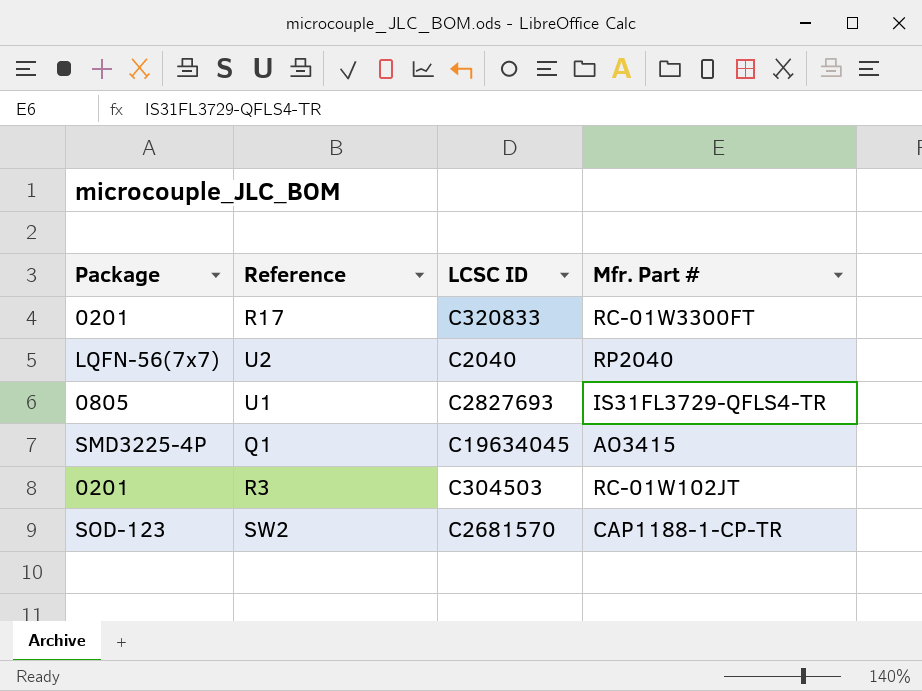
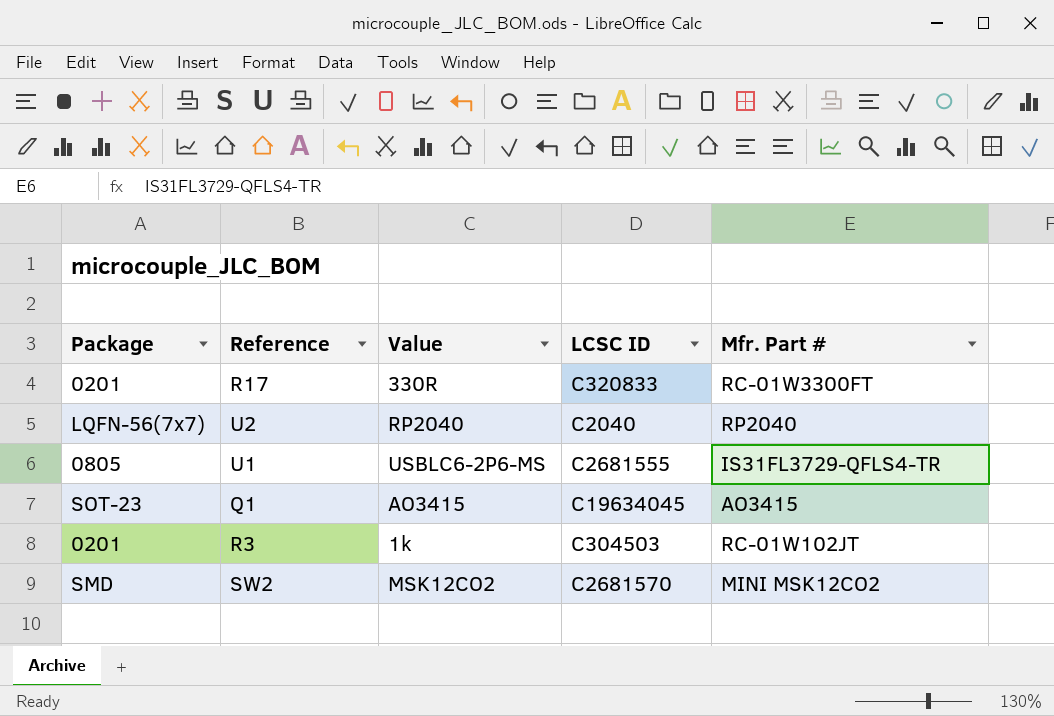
column Value | position: none -> 3
U1 | LCSC ID: C2827693 -> C2681555
Q1 | Package: SMD3225-4P -> SOT-23
SW2 | Package: SOD-123 -> SMD
SW2 | Mfr. Part #: CAP1188-1-CP-TR -> MINI MSK12CO2

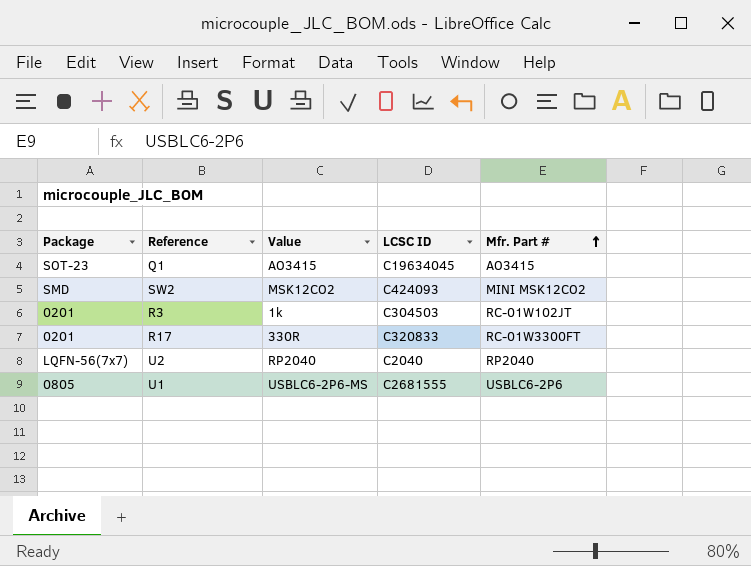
row order: none -> Mfr. Part # ascending
SW2 | LCSC ID: C2681570 -> C424093
U1 | Mfr. Part #: IS31FL3729-QFLS4-TR -> USBLC6-2P6

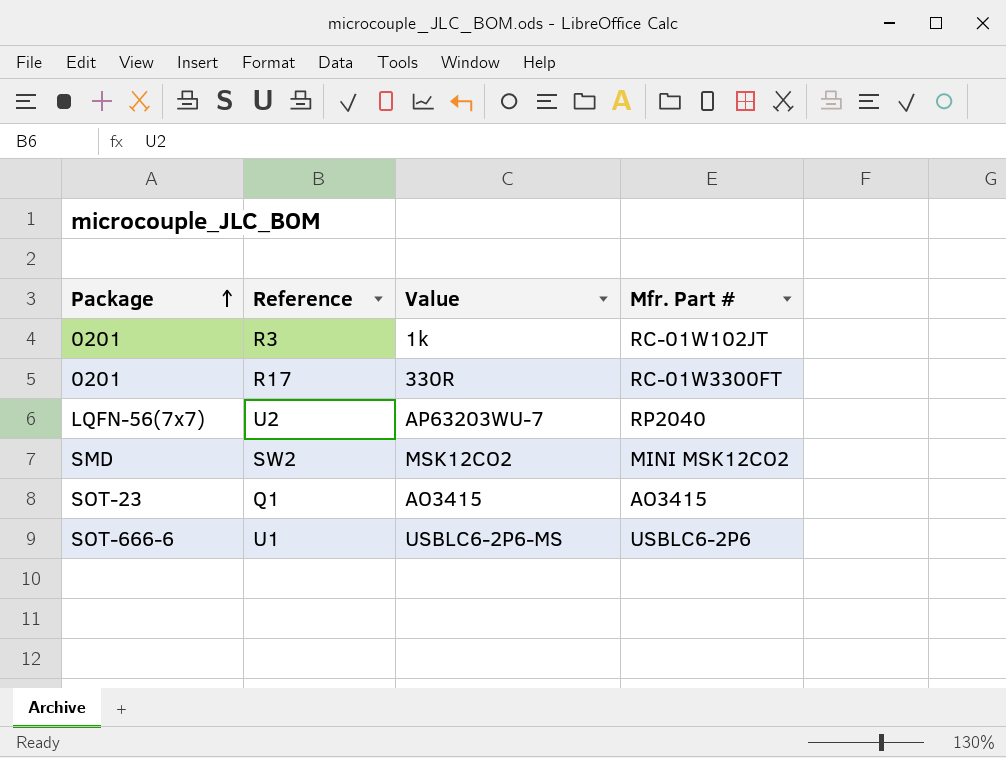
row order: Mfr. Part # ascending -> Package ascending
column LCSC ID | position: 4 -> none
U2 | Value: RP2040 -> AP63203WU-7
U1 | Package: 0805 -> SOT-666-6

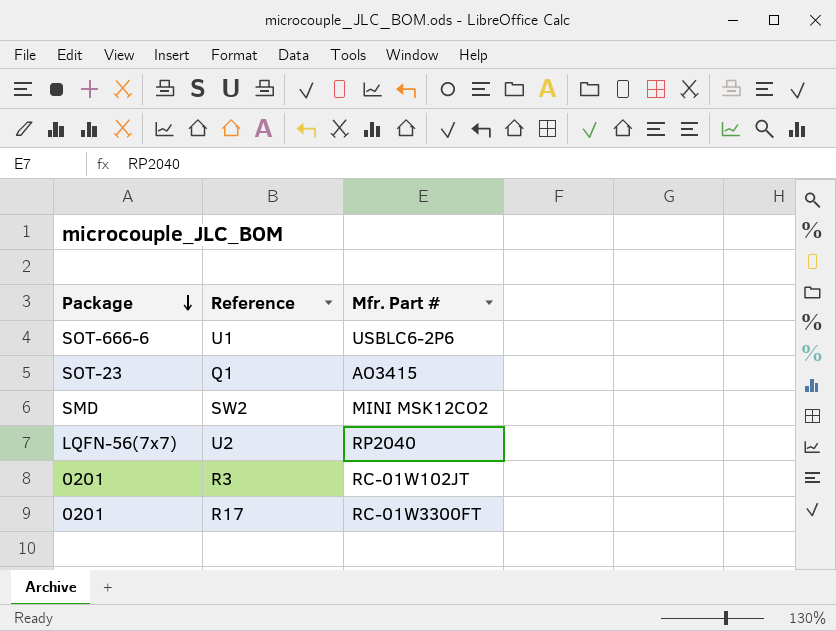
row order: Package ascending -> Package descending
column Value | position: 3 -> none

